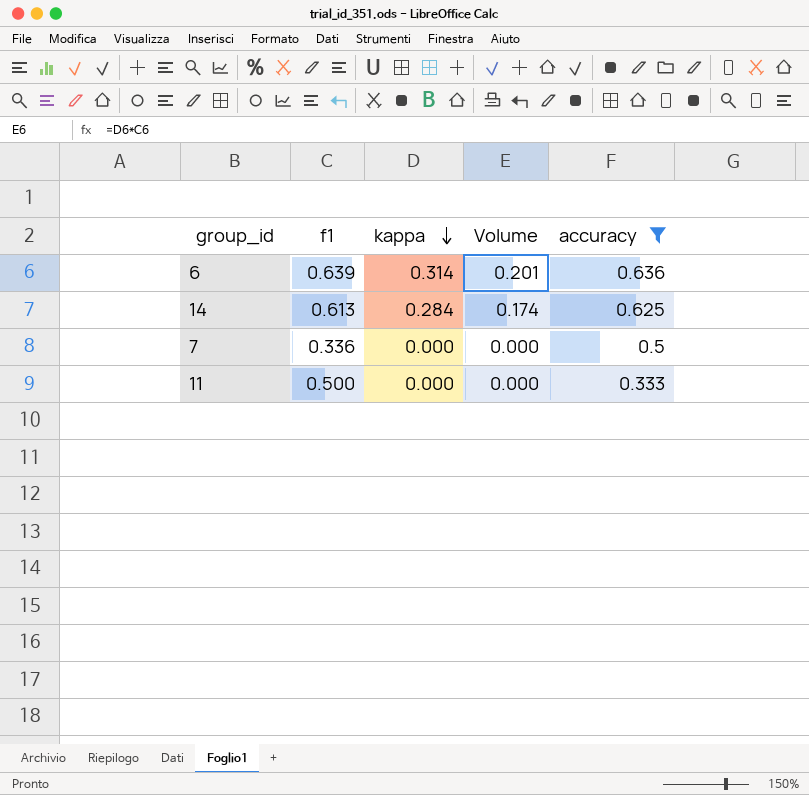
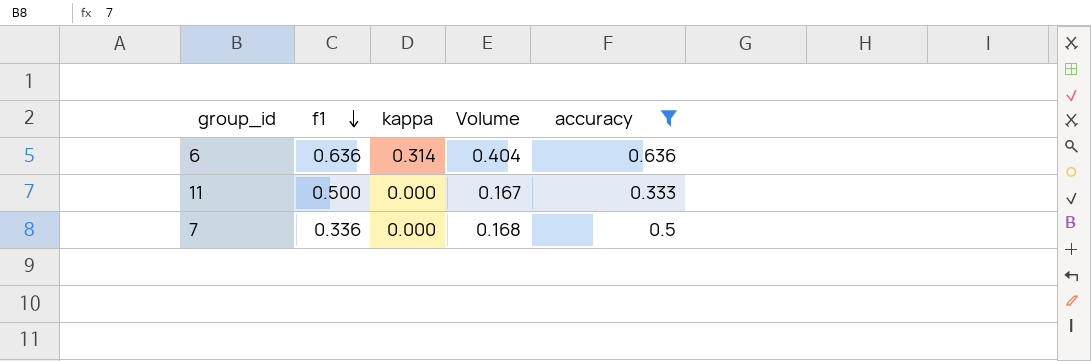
row order: kappa descending -> f1 descending
column Volume | formula: [f1] * [kappa] -> [f1] * [accuracy]
row 14: 0.613 | 0.284 | 0.174 | 0.625 -> none
6 | f1: 0.639 -> 0.636

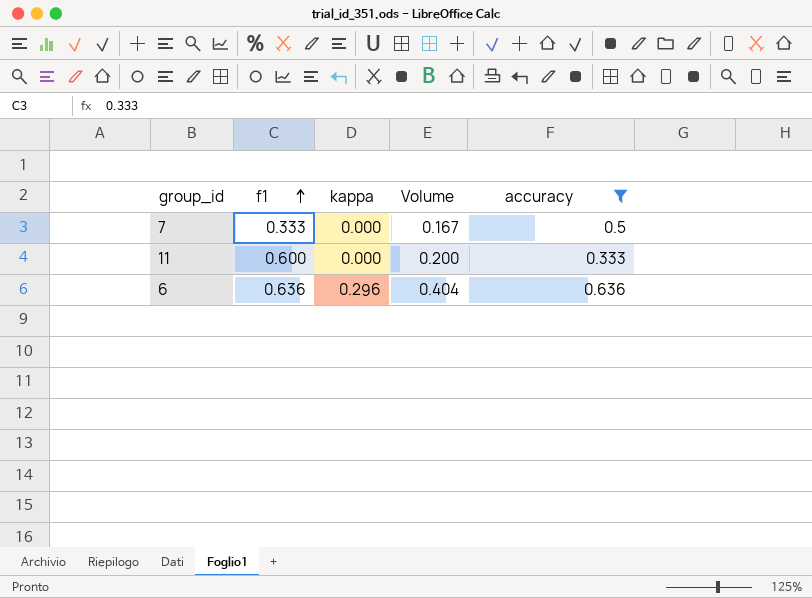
row order: f1 descending -> f1 ascending
7 | f1: 0.336 -> 0.333
7 | Volume: 0.168 -> 0.167
11 | f1: 0.500 -> 0.600
11 | Volume: 0.167 -> 0.200
6 | kappa: 0.314 -> 0.296

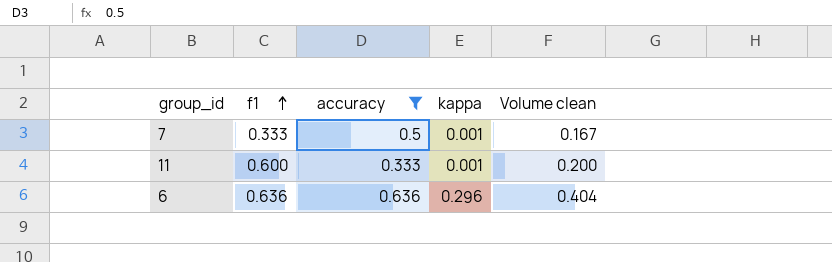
column accuracy | position: 5 -> 3
column name: Volume -> Volume clean
7 | kappa: 0.000 -> 0.001
11 | kappa: 0.000 -> 0.001

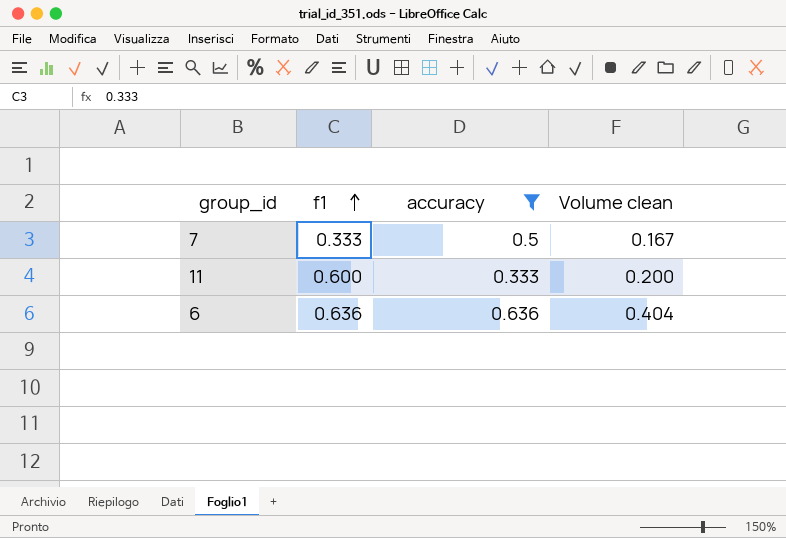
column kappa | position: 4 -> none

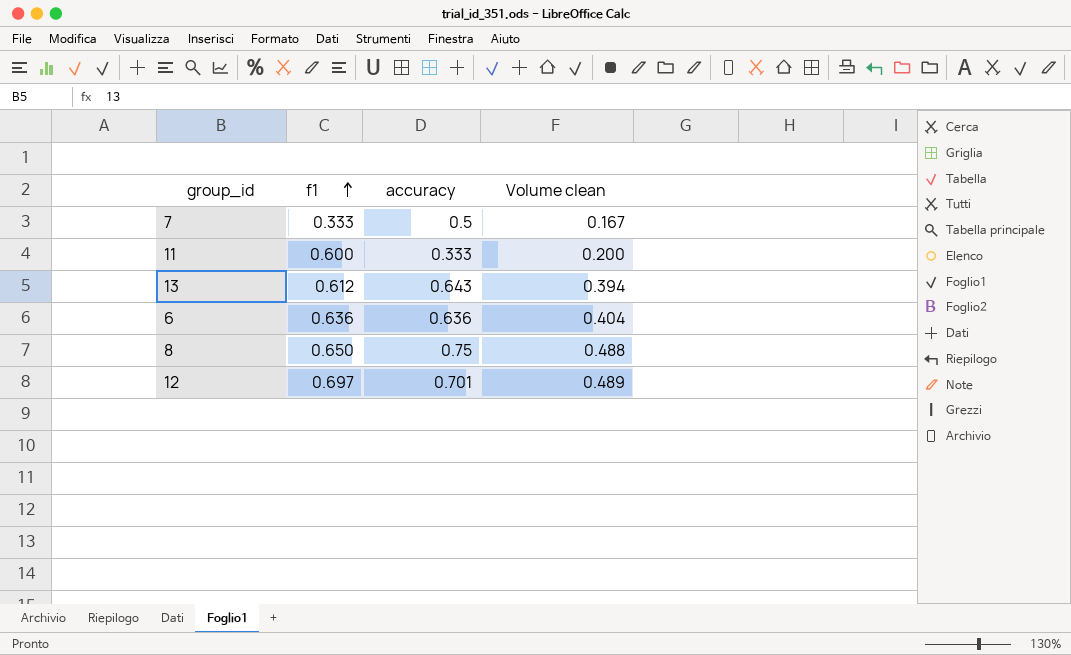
filter: accuracy <= 0.636 -> none

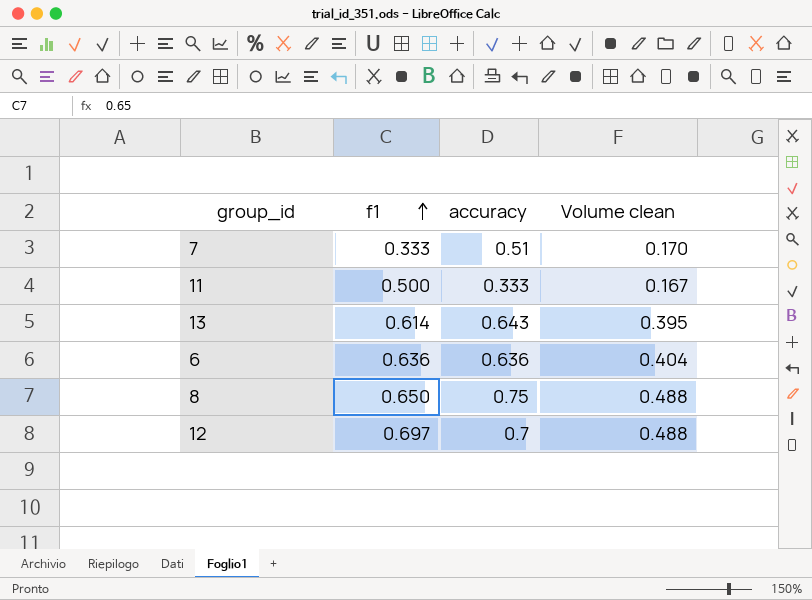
7 | accuracy: 0.5 -> 0.51
7 | Volume clean: 0.167 -> 0.170
11 | f1: 0.600 -> 0.500
11 | Volume clean: 0.200 -> 0.167
13 | f1: 0.612 -> 0.614
13 | Volume clean: 0.394 -> 0.395
12 | accuracy: 0.701 -> 0.7
12 | Volume clean: 0.489 -> 0.488

